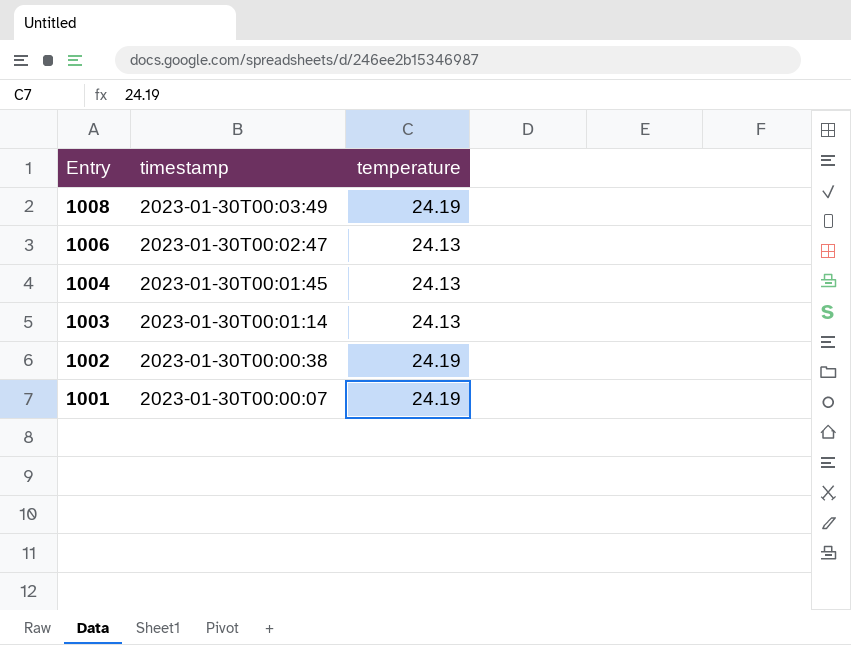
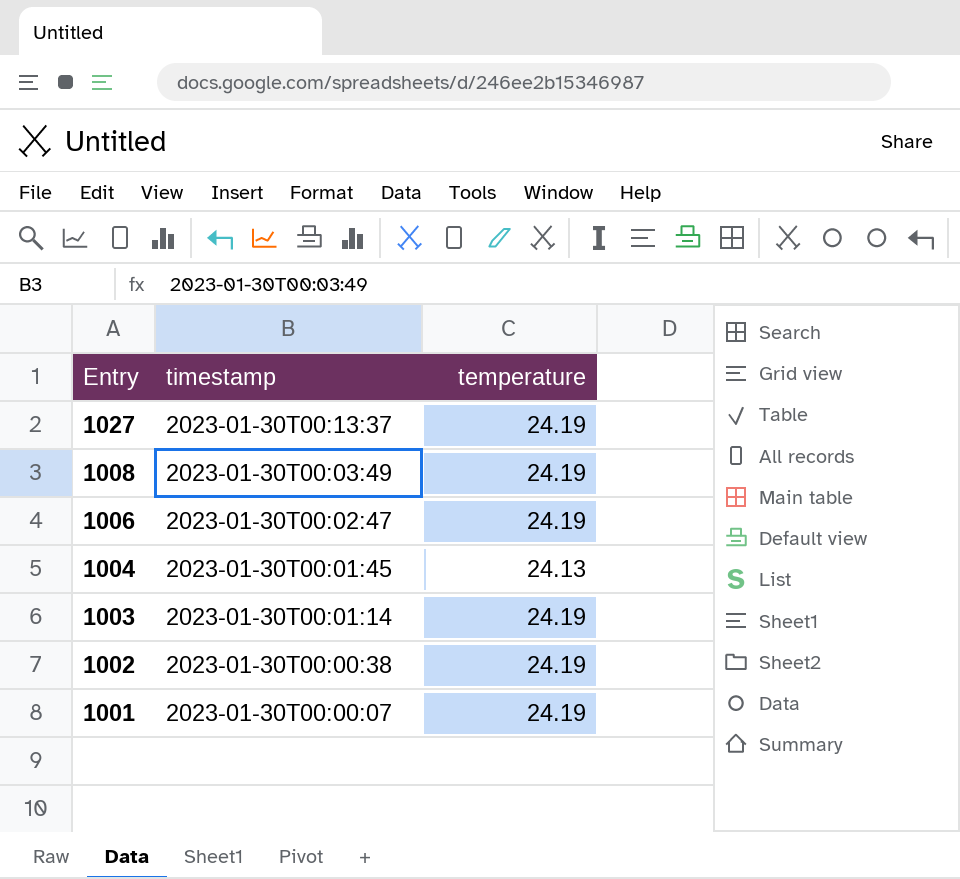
row 1027: none -> 2023-01-30T00:13:37 | 24.19
1006 | temperature: 24.13 -> 24.19
1003 | temperature: 24.13 -> 24.19

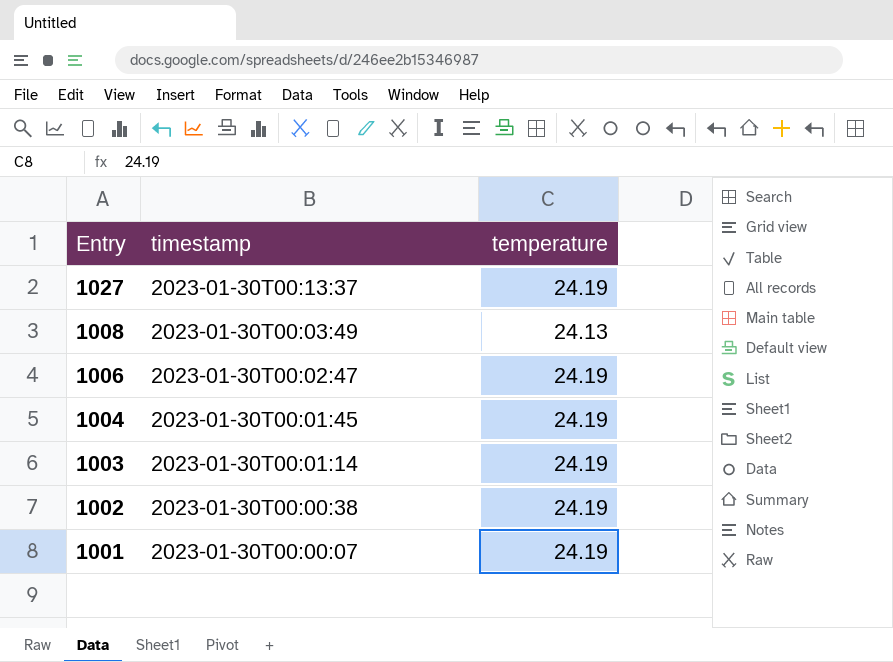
1008 | temperature: 24.19 -> 24.13
1004 | temperature: 24.13 -> 24.19

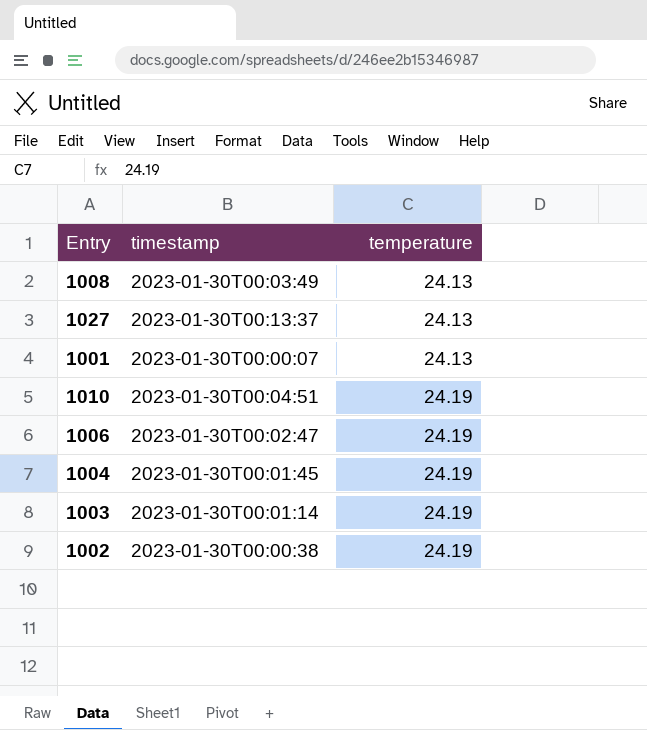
row order: Entry descending -> temperature ascending
1027 | temperature: 24.19 -> 24.13
1001 | temperature: 24.19 -> 24.13
row 1010: none -> 2023-01-30T00:04:51 | 24.19

